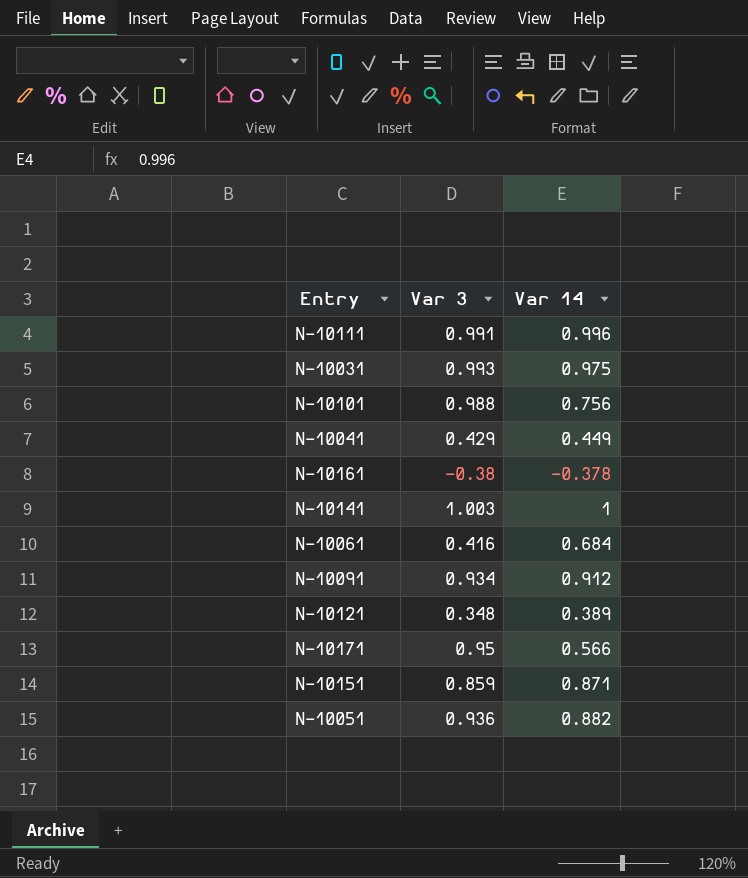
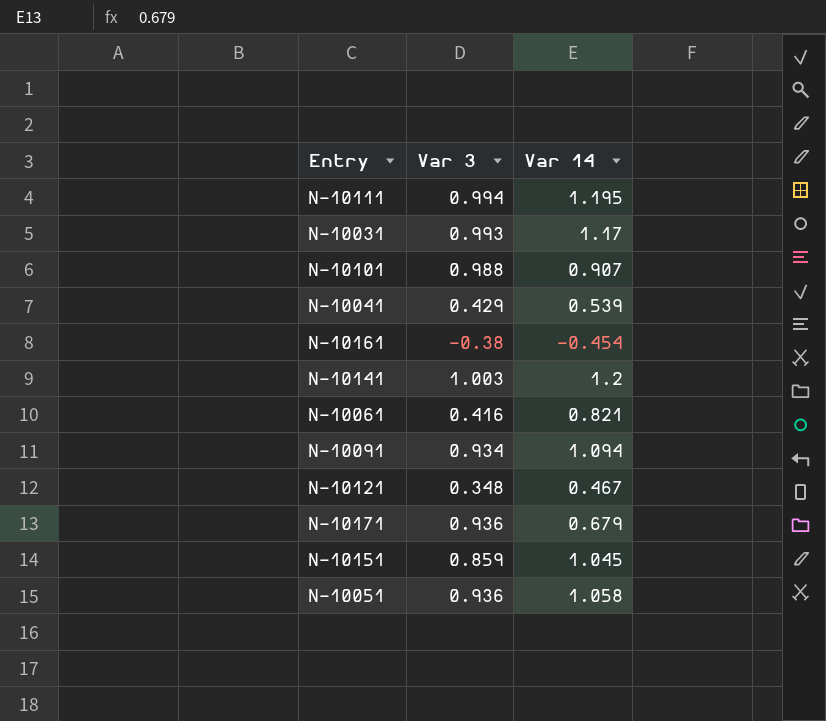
N-10111 | Var 3: 0.991 -> 0.994
N-10111 | Var 14: 0.996 -> 1.195
N-10031 | Var 14: 0.975 -> 1.17
N-10101 | Var 14: 0.756 -> 0.907
N-10041 | Var 14: 0.449 -> 0.539
N-10161 | Var 14: -0.378 -> -0.454
N-10141 | Var 14: 1 -> 1.2
N-10061 | Var 14: 0.684 -> 0.821
N-10091 | Var 14: 0.912 -> 1.094
N-10121 | Var 14: 0.389 -> 0.467
N-10171 | Var 3: 0.95 -> 0.936
N-10171 | Var 14: 0.566 -> 0.679
N-10151 | Var 14: 0.871 -> 1.045
N-10051 | Var 14: 0.882 -> 1.058

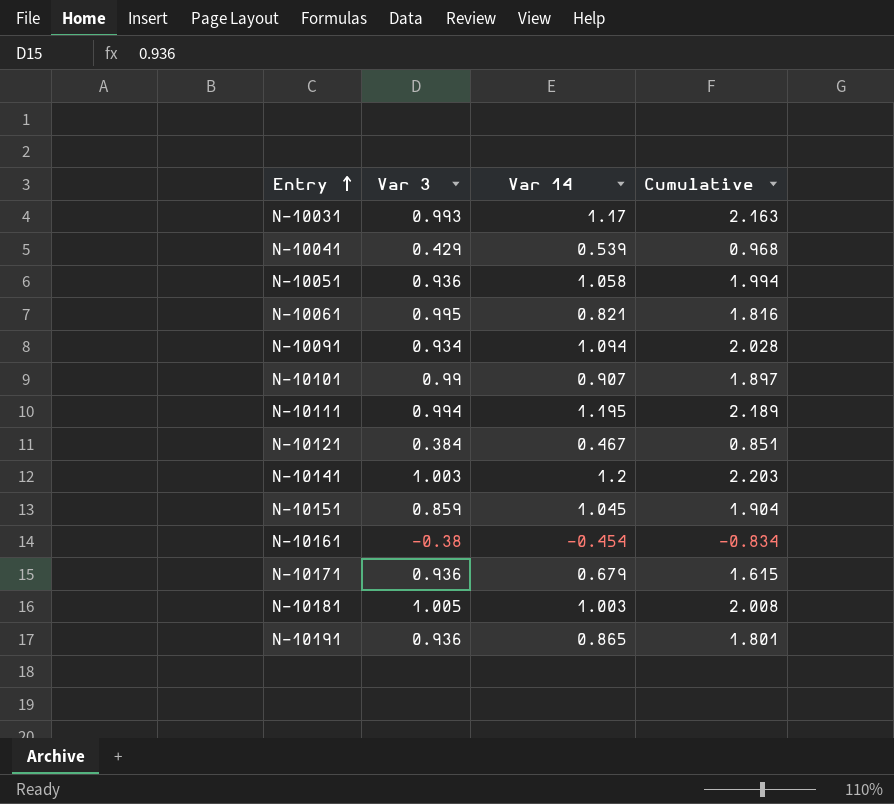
row order: none -> Entry ascending
column Cumulative | formula: none -> [Var 3] + [Var 14]
N-10061 | Var 3: 0.416 -> 0.995
N-10101 | Var 3: 0.988 -> 0.99
N-10121 | Var 3: 0.348 -> 0.384
row N-10181: none -> 1.005 | 1.003 | 2.008
row N-10191: none -> 0.936 | 0.865 | 1.801

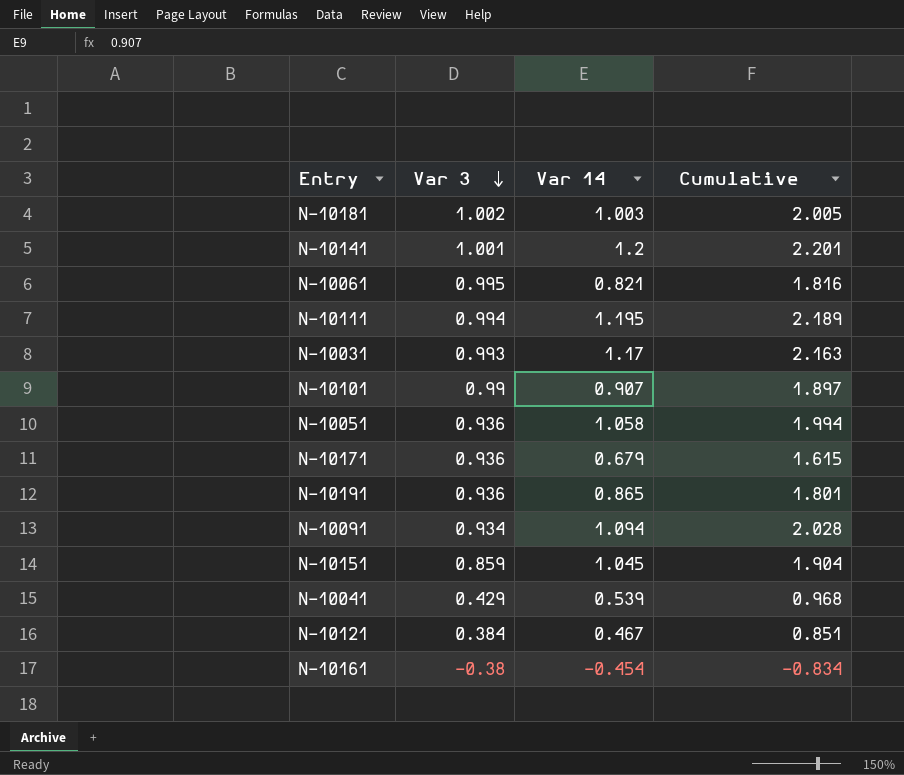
row order: Entry ascending -> Var 3 descending
N-10181 | Var 3: 1.005 -> 1.002
N-10181 | Cumulative: 2.008 -> 2.005
N-10141 | Var 3: 1.003 -> 1.001
N-10141 | Cumulative: 2.203 -> 2.201

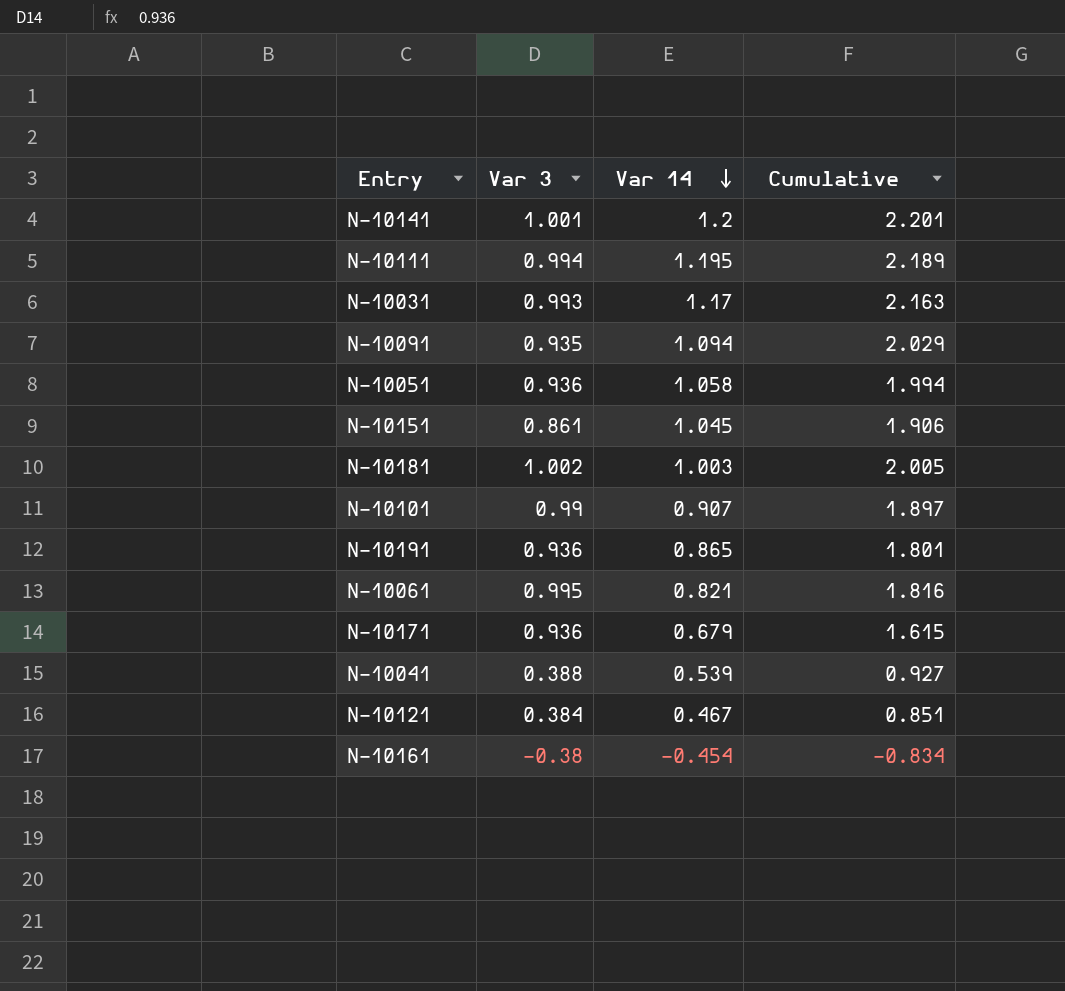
row order: Var 3 descending -> Var 14 descending
N-10091 | Var 3: 0.934 -> 0.935
N-10091 | Cumulative: 2.028 -> 2.029
N-10151 | Var 3: 0.859 -> 0.861
N-10151 | Cumulative: 1.904 -> 1.906
N-10041 | Var 3: 0.429 -> 0.388
N-10041 | Cumulative: 0.968 -> 0.927

